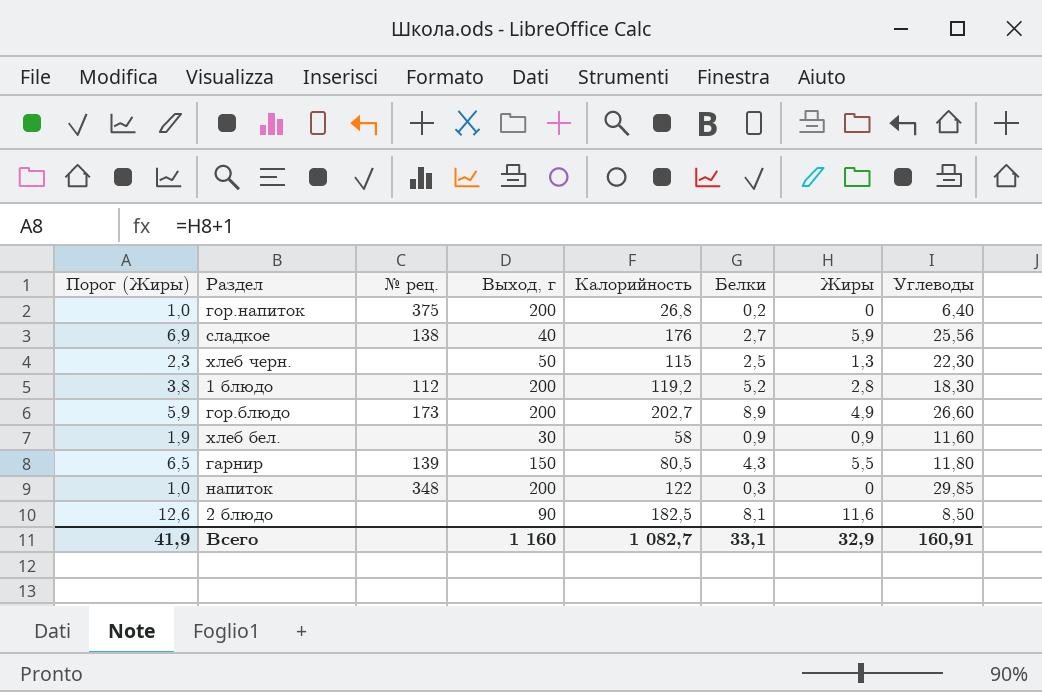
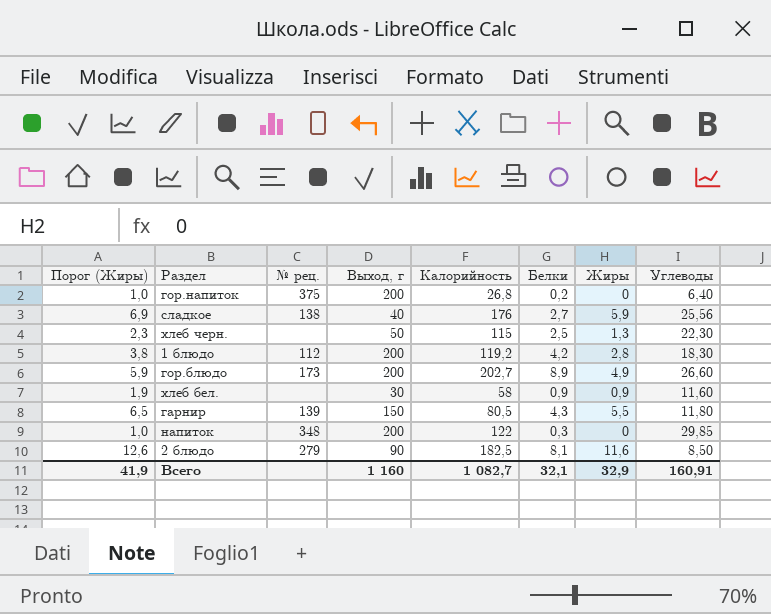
1 блюдо | Белки: 5,2 -> 4,2
2 блюдо | № рец.: none -> 279
Всего | Белки: 33,1 -> 32,1

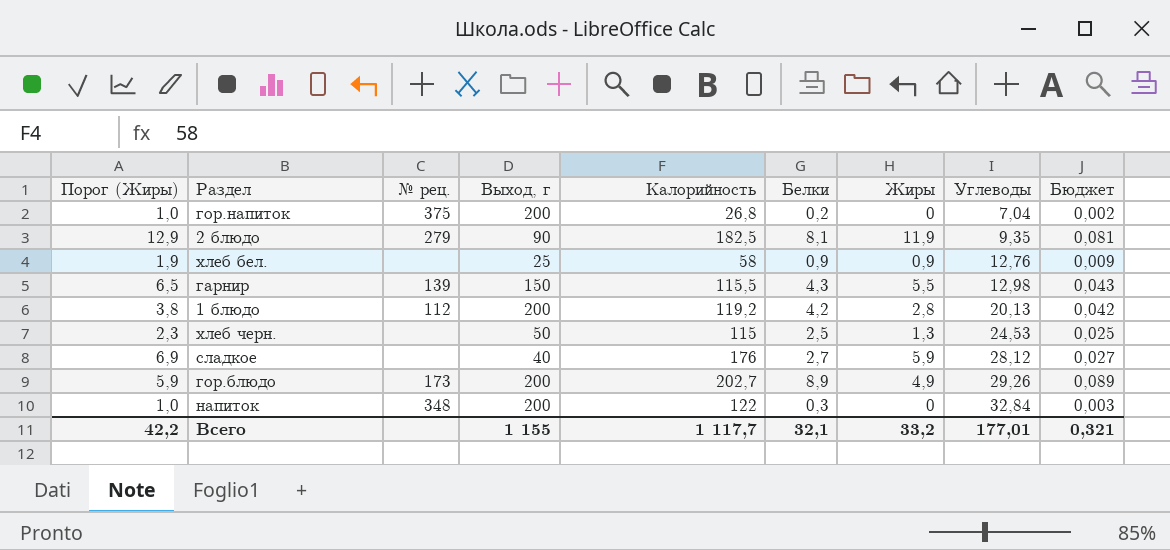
row order: none -> Углеводы ascending
column Бюджет | formula: none -> [Белки] * 0,01
гор.напиток | Углеводы: 6,40 -> 7,04
2 блюдо | Порог (Жиры): 12,6 -> 12,9
2 блюдо | Жиры: 11,6 -> 11,9
2 блюдо | Углеводы: 8,50 -> 9,35
хлеб бел. | Выход, г: 30 -> 25
хлеб бел. | Углеводы: 11,60 -> 12,76
гарнир | Калорийность: 80,5 -> 115,5
гарнир | Углеводы: 11,80 -> 12,98
1 блюдо | Углеводы: 18,30 -> 20,13
хлеб черн. | Углеводы: 22,30 -> 24,53
сладкое | № рец.: 138 -> none
сладкое | Углеводы: 25,56 -> 28,12
гор.блюдо | Углеводы: 26,60 -> 29,26
напиток | Углеводы: 29,85 -> 32,84
Всего | Порог (Жиры): 41,9 -> 42,2
Всего | Выход, г: 1 160 -> 1 155
Всего | Калорийность: 1 082,7 -> 1 117,7
Всего | Жиры: 32,9 -> 33,2
Всего | Углеводы: 160,91 -> 177,01

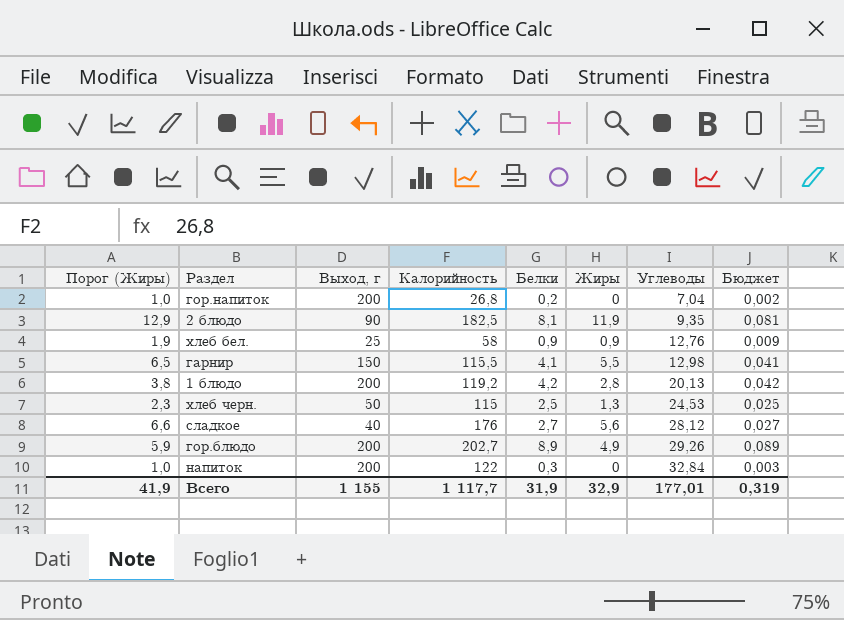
column № рец. | position: 3 -> none
гарнир | Белки: 4,3 -> 4,1
гарнир | Бюджет: 0,043 -> 0,041
сладкое | Порог (Жиры): 6,9 -> 6,6
сладкое | Жиры: 5,9 -> 5,6
Всего | Порог (Жиры): 42,2 -> 41,9
Всего | Белки: 32,1 -> 31,9
Всего | Жиры: 33,2 -> 32,9
Всего | Бюджет: 0,321 -> 0,319

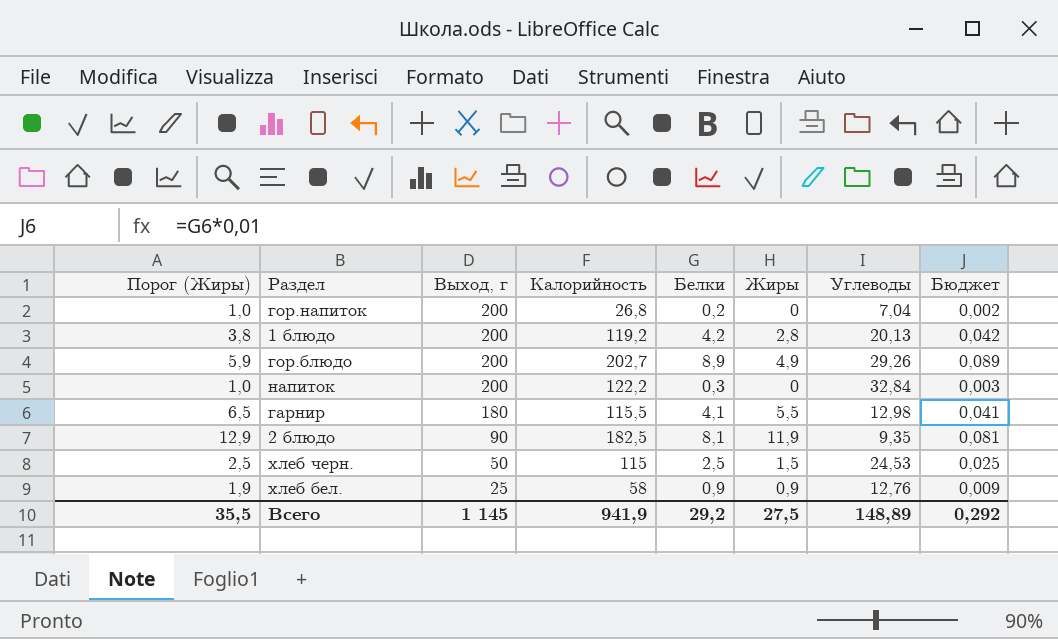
row order: Углеводы ascending -> Выход, г descending
row сладкое: 6,6 | 40 | 176 | 2,7 | 5,6 | 28,12 | 0,027 -> none
напиток | Калорийность: 122 -> 122,2
гарнир | Выход, г: 150 -> 180
хлеб черн. | Порог (Жиры): 2,3 -> 2,5
хлеб черн. | Жиры: 1,3 -> 1,5
Всего | Порог (Жиры): 41,9 -> 35,5
Всего | Выход, г: 1 155 -> 1 145
Всего | Калорийность: 1 117,7 -> 941,9
Всего | Белки: 31,9 -> 29,2
Всего | Жиры: 32,9 -> 27,5
Всего | Углеводы: 177,01 -> 148,89
Всего | Бюджет: 0,319 -> 0,292

